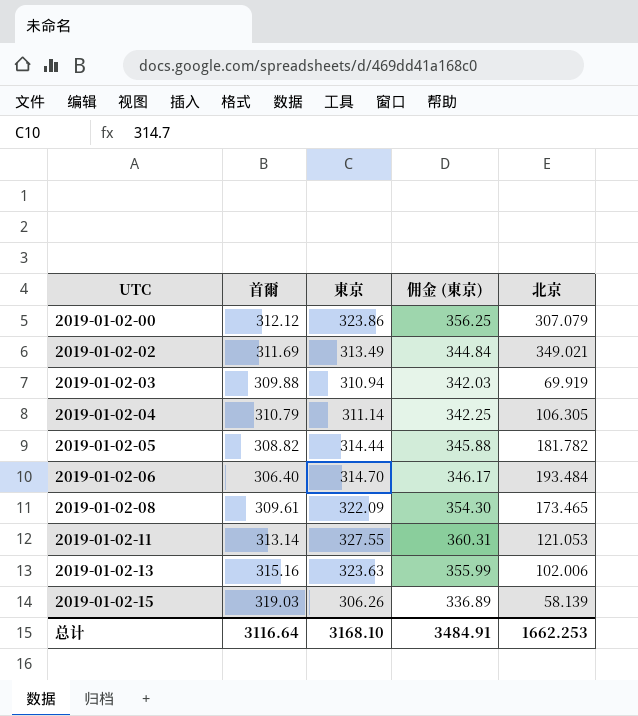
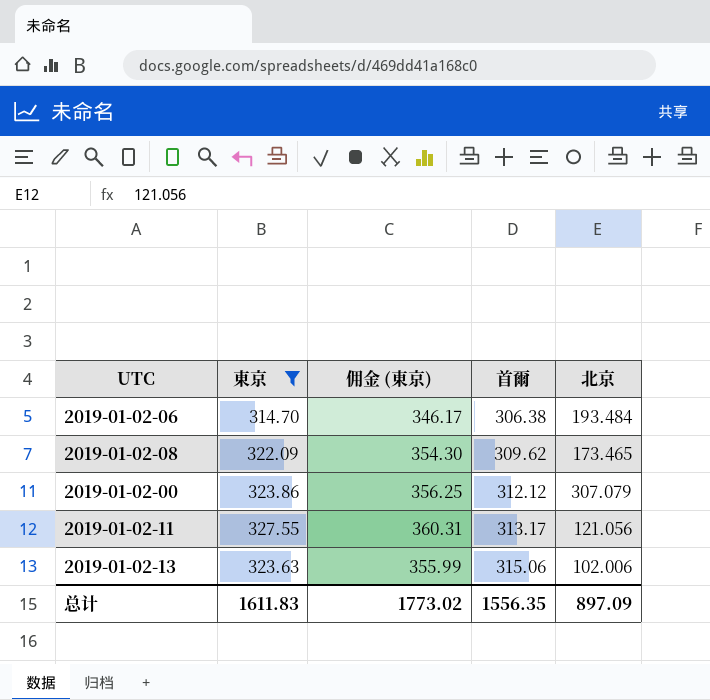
filter: none -> 東京 >= 314.70
row order: UTC ascending -> 首爾 ascending
column 首爾 | position: 2 -> 4
2019-01-02-06 | 首爾: 306.40 -> 306.38
2019-01-02-08 | 首爾: 309.61 -> 309.62
2019-01-02-11 | 首爾: 313.14 -> 313.17
2019-01-02-11 | 北京: 121.053 -> 121.056
2019-01-02-13 | 首爾: 315.16 -> 315.06
总计 | 東京: 3168.10 -> 1611.83
总计 | 佣金 (東京): 3484.91 -> 1773.02
总计 | 首爾: 3116.64 -> 1556.35
总计 | 北京: 1662.253 -> 897.09

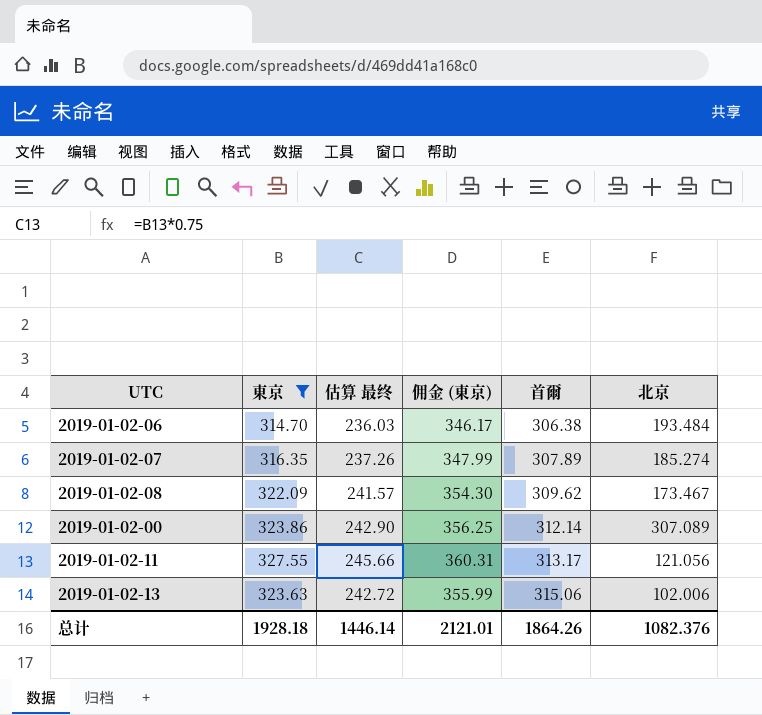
column 估算 最终 | formula: none -> [東京] * 0.75
row 2019-01-02-07: none -> 316.35 | 237.26 | 347.99 | 307.89 | 185.274
2019-01-02-08 | 北京: 173.465 -> 173.467
2019-01-02-00 | 首爾: 312.12 -> 312.14
2019-01-02-00 | 北京: 307.079 -> 307.089
总计 | 東京: 1611.83 -> 1928.18
总计 | 佣金 (東京): 1773.02 -> 2121.01
总计 | 首爾: 1556.35 -> 1864.26
总计 | 北京: 897.09 -> 1082.376

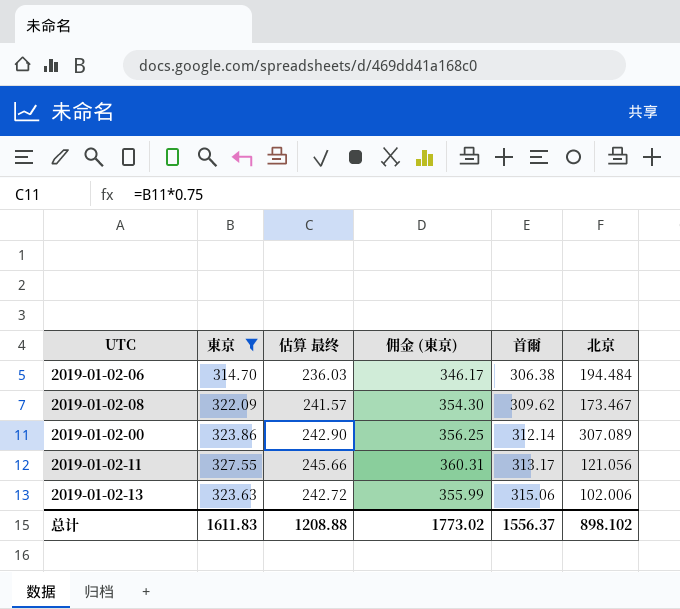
row 2019-01-02-07: 316.35 | 237.26 | 347.99 | 307.89 | 185.274 -> none
2019-01-02-06 | 北京: 193.484 -> 194.484
总计 | 東京: 1928.18 -> 1611.83
总计 | 估算 最终: 1446.14 -> 1208.88
总计 | 佣金 (東京): 2121.01 -> 1773.02
总计 | 首爾: 1864.26 -> 1556.37
总计 | 北京: 1082.376 -> 898.102

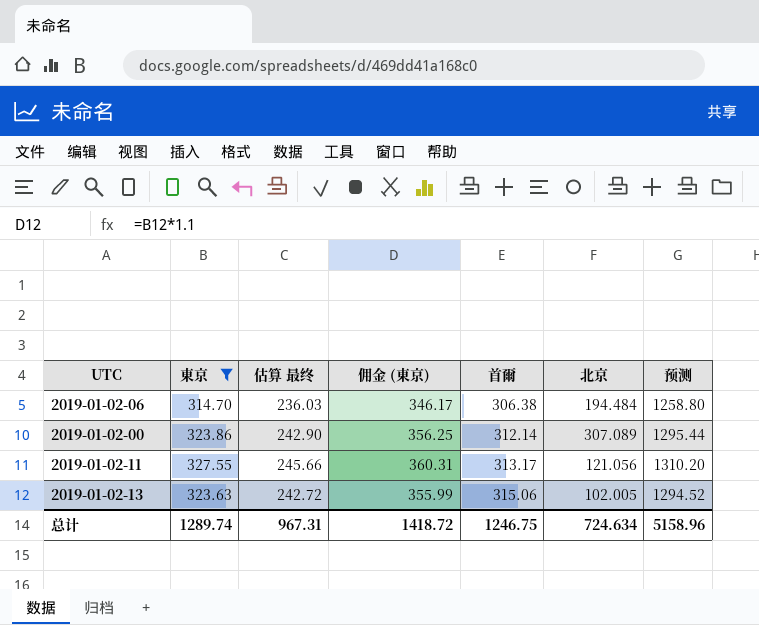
column 预测 | formula: none -> [東京] * 4
row 2019-01-02-08: 322.09 | 241.57 | 354.30 | 309.62 | 173.467 -> none
2019-01-02-13 | 北京: 102.006 -> 102.005
总计 | 東京: 1611.83 -> 1289.74
总计 | 估算 最终: 1208.88 -> 967.31
总计 | 佣金 (東京): 1773.02 -> 1418.72
总计 | 首爾: 1556.37 -> 1246.75
总计 | 北京: 898.102 -> 724.634

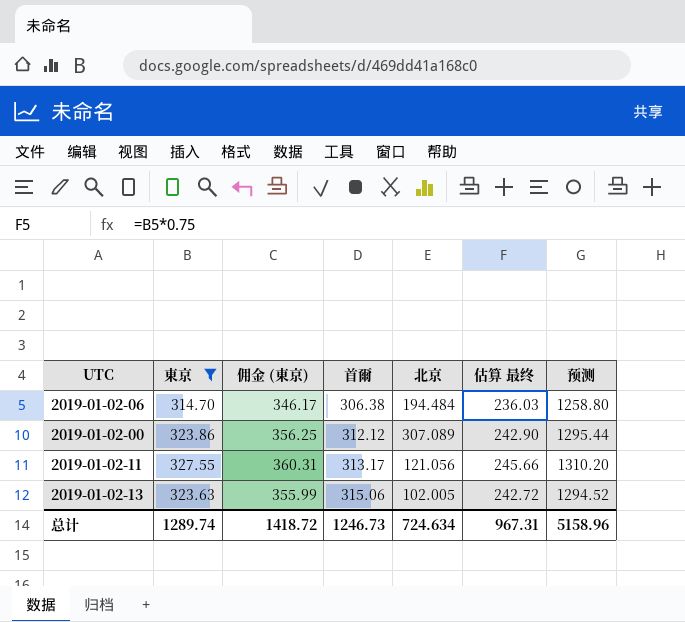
column 估算 最终 | position: 3 -> 6
2019-01-02-00 | 首爾: 312.14 -> 312.12
总计 | 首爾: 1246.75 -> 1246.73

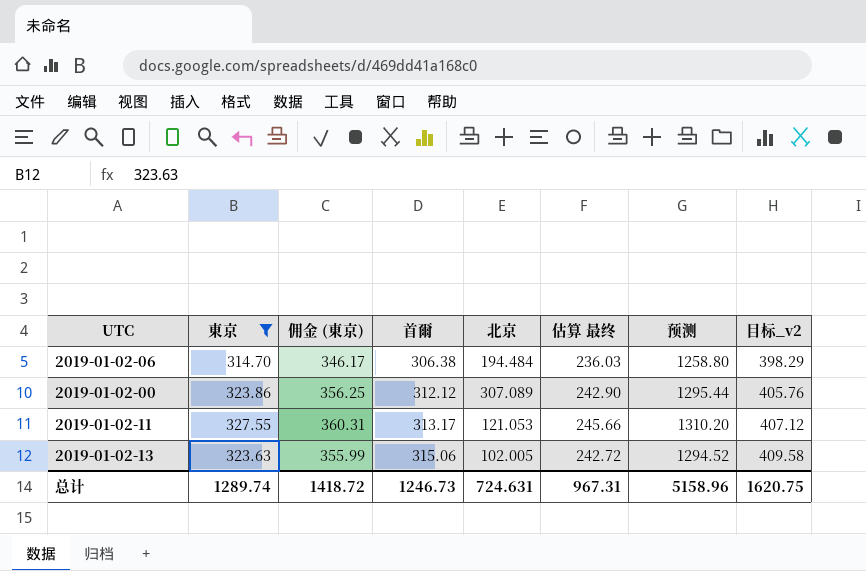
column 目标_v2 | formula: none -> [首爾] * 1.3
2019-01-02-11 | 北京: 121.056 -> 121.053
总计 | 北京: 724.634 -> 724.631

